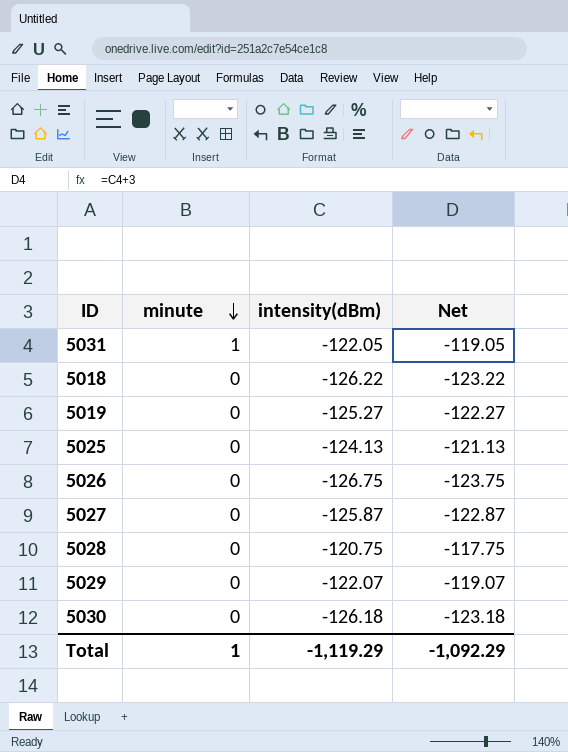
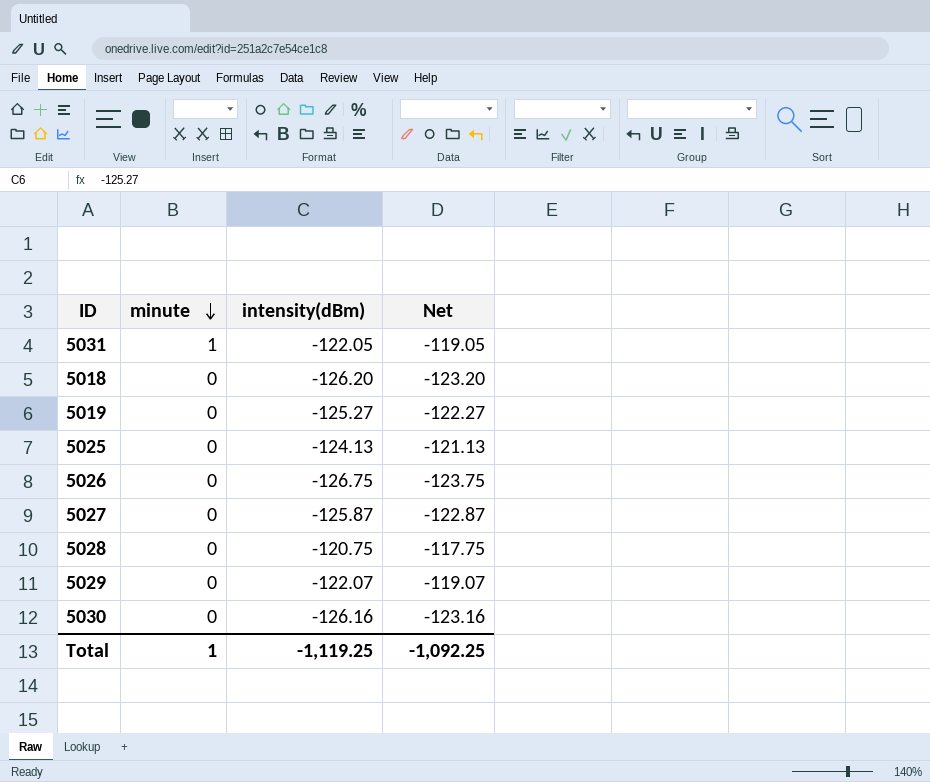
5018 | intensity(dBm): -126.22 -> -126.20
5018 | Net: -123.22 -> -123.20
5030 | intensity(dBm): -126.18 -> -126.16
5030 | Net: -123.18 -> -123.16
Total | intensity(dBm): -1,119.29 -> -1,119.25
Total | Net: -1,092.29 -> -1,092.25

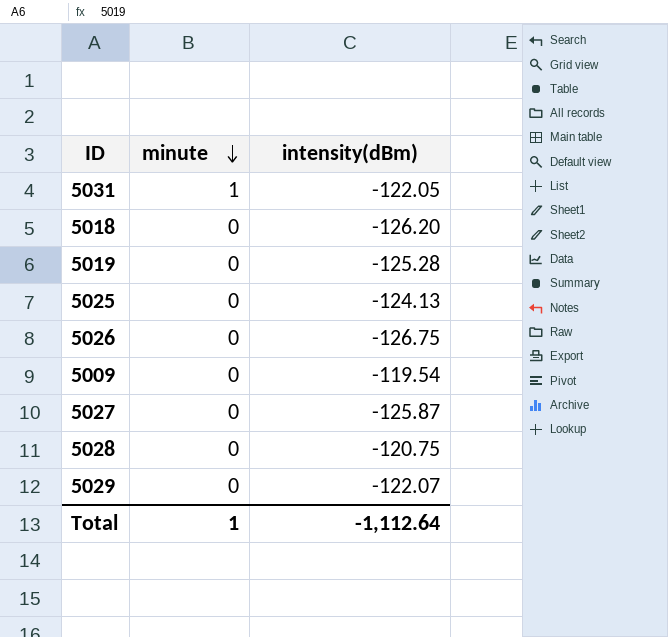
column Net | formula: [intensity(dBm)] + 3 -> none
row 5030: 0 | -126.16 | -123.16 -> none
5019 | intensity(dBm): -125.27 -> -125.28
row 5009: none -> 0 | -119.54
Total | intensity(dBm): -1,119.25 -> -1,112.64

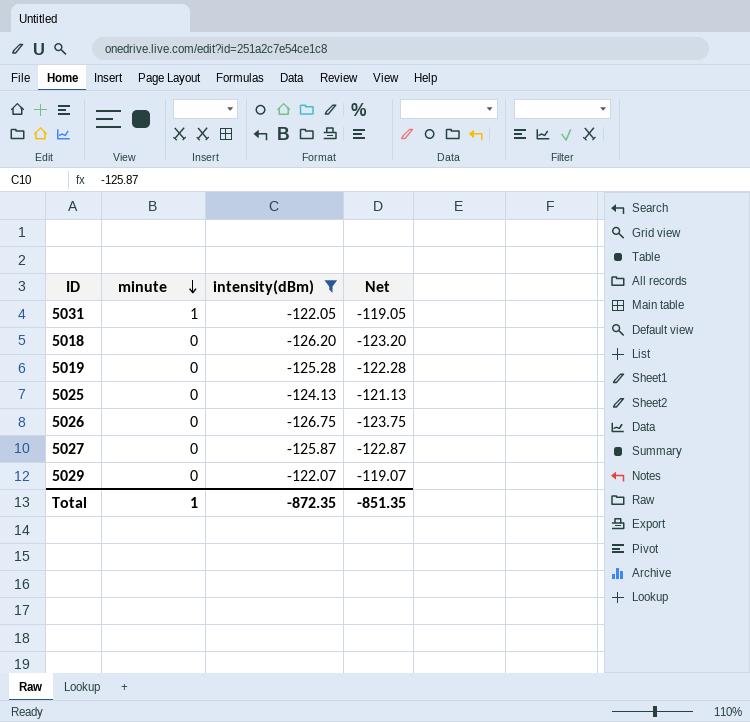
filter: none -> intensity(dBm) <= -122.05
column Net | formula: none -> [intensity(dBm)] + 3
Total | intensity(dBm): -1,112.64 -> -872.35

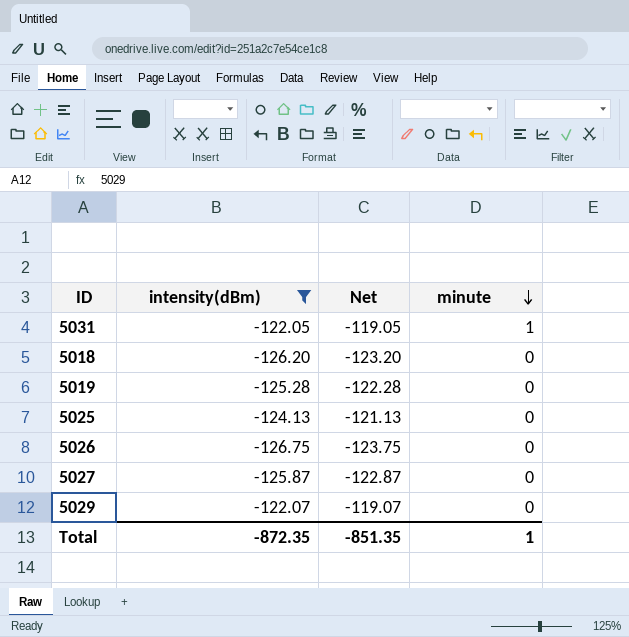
column minute | position: 2 -> 4

